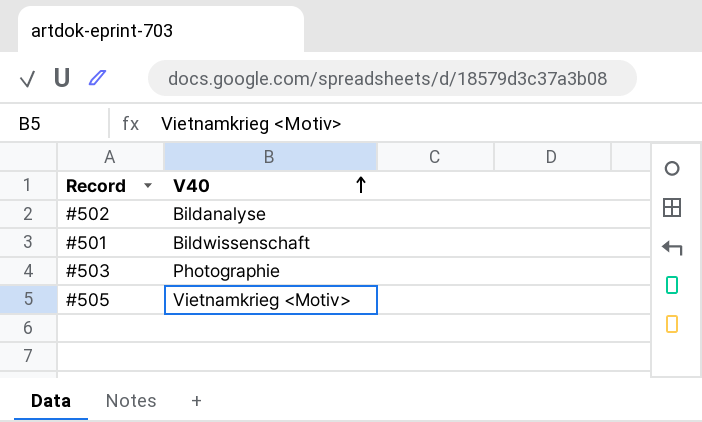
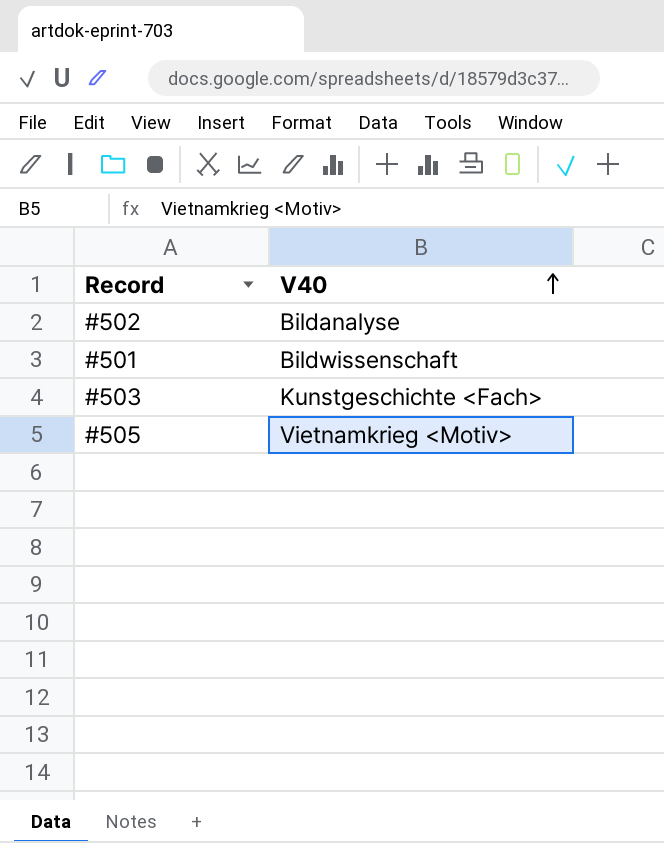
#503 | V40: Photographie -> Kunstgeschichte <Fach>

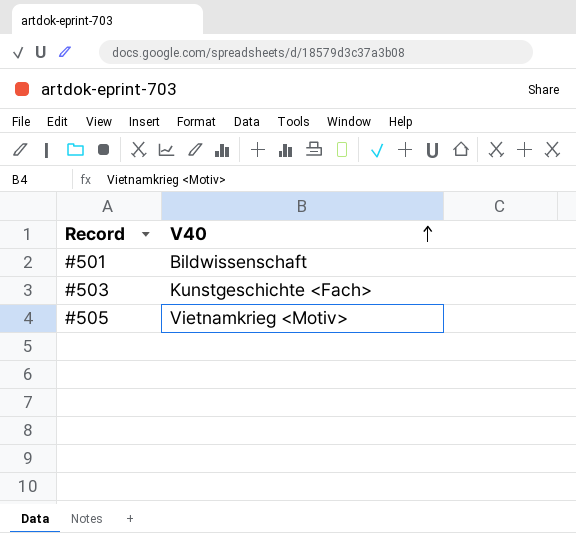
row #502: Bildanalyse -> none

